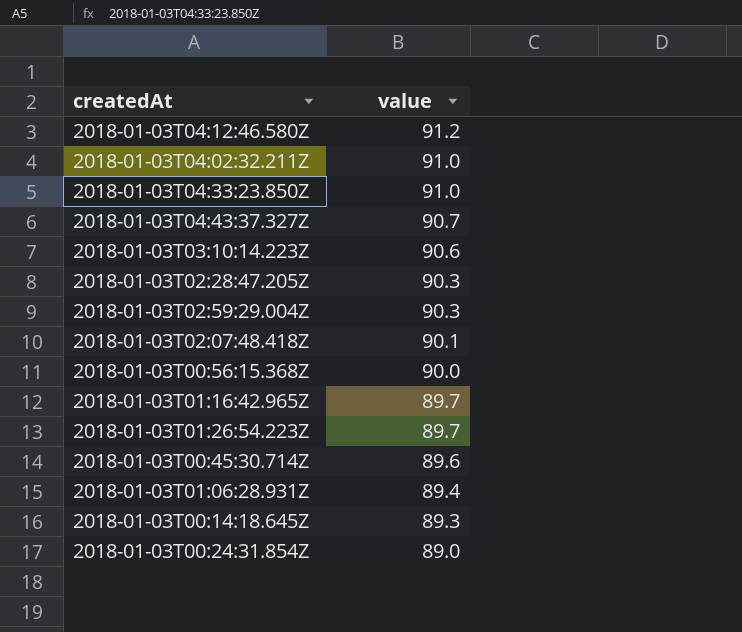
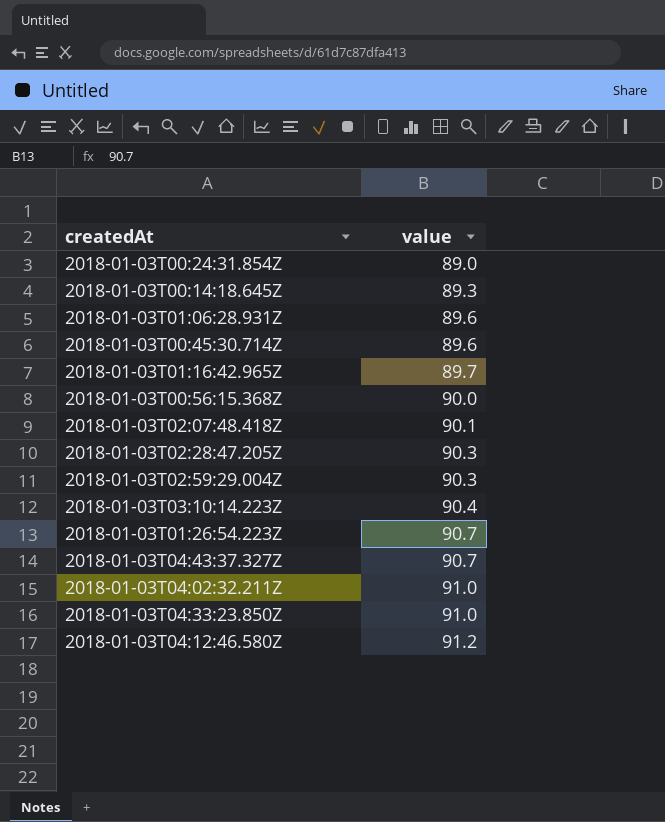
row order: value descending -> value ascending
2018-01-03T01:06:28.931Z | value: 89.4 -> 89.6
2018-01-03T03:10:14.223Z | value: 90.6 -> 90.4
2018-01-03T01:26:54.223Z | value: 89.7 -> 90.7

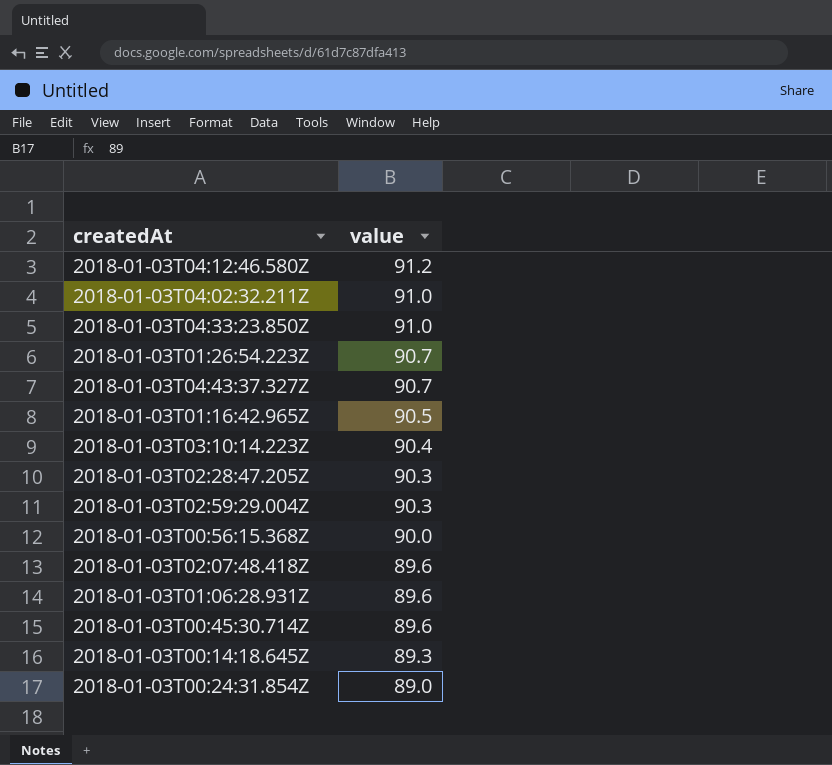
row order: value ascending -> value descending
2018-01-03T01:16:42.965Z | value: 89.7 -> 90.5
2018-01-03T02:07:48.418Z | value: 90.1 -> 89.6

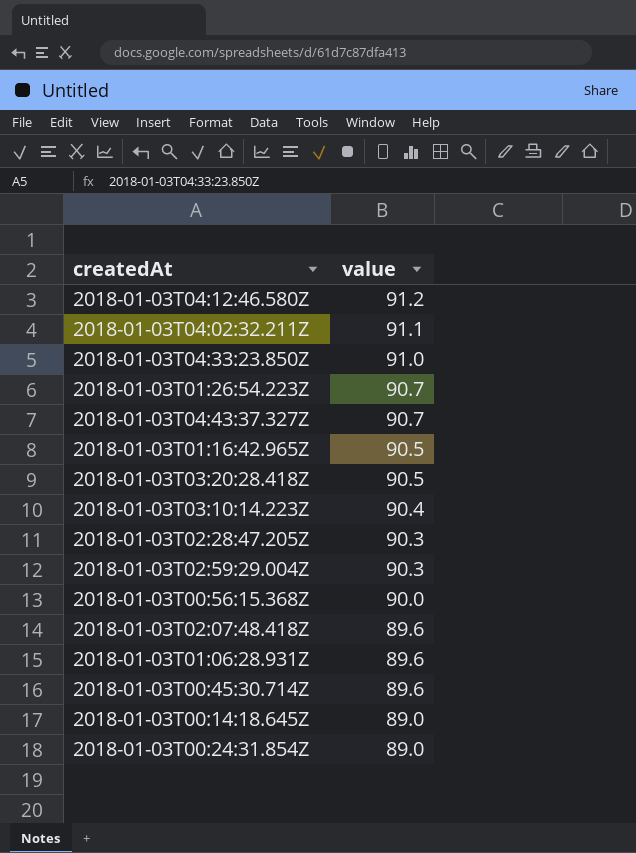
2018-01-03T04:02:32.211Z | value: 91.0 -> 91.1
row 2018-01-03T03:20:28.418Z: none -> 90.5
2018-01-03T00:14:18.645Z | value: 89.3 -> 89.0

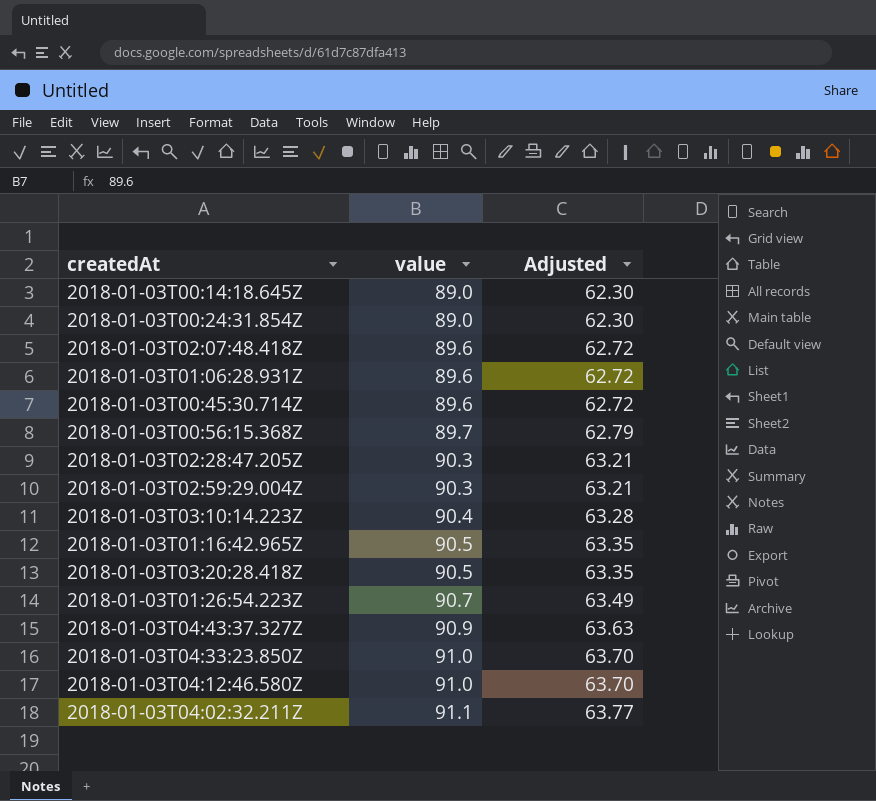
row order: value descending -> value ascending
column Adjusted | formula: none -> [value] * 0.7
2018-01-03T00:56:15.368Z | value: 90.0 -> 89.7
2018-01-03T04:43:37.327Z | value: 90.7 -> 90.9
2018-01-03T04:12:46.580Z | value: 91.2 -> 91.0

